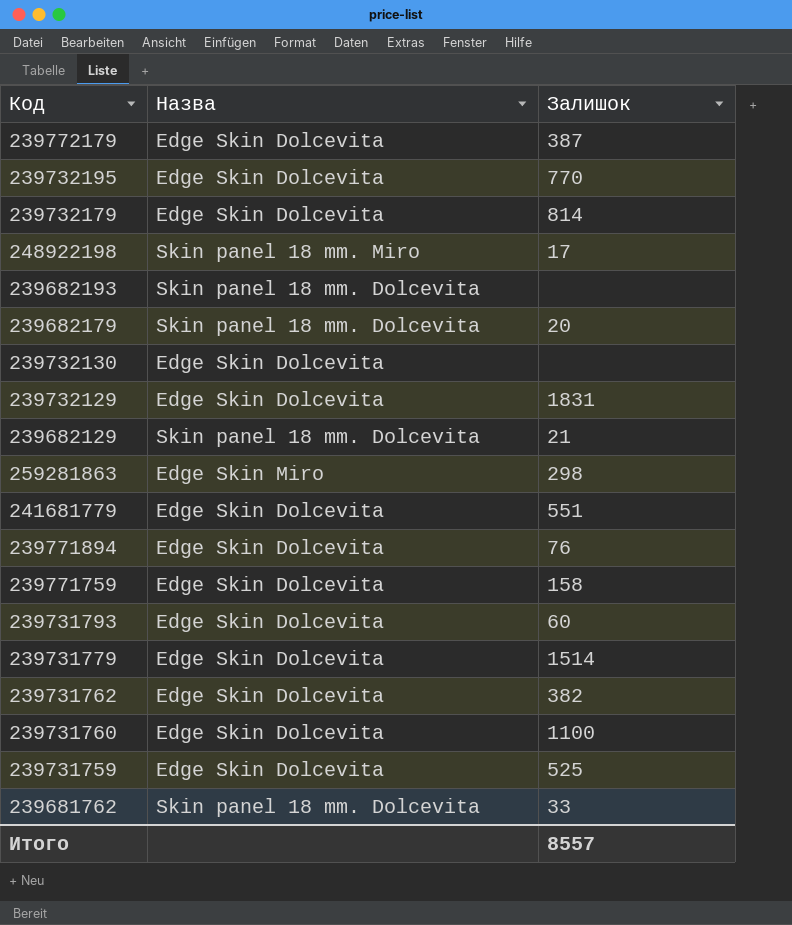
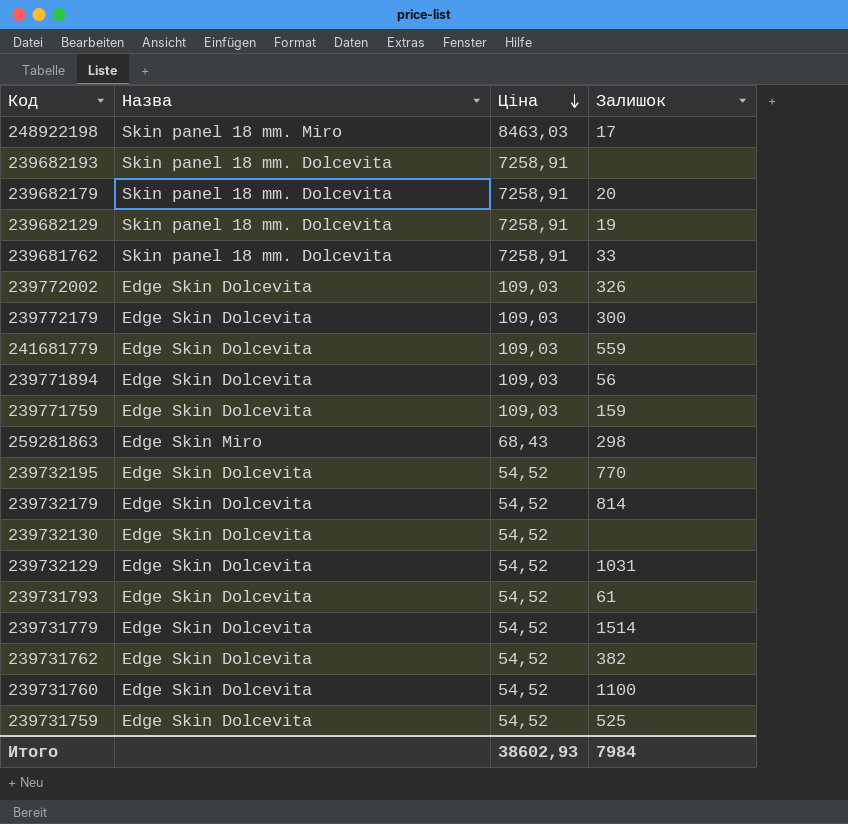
row order: none -> Ціна descending
column Ціна | position: none -> 3
239682129 | Залишок: 21 -> 19
row 239772002: none -> Edge Skin Dolcevita | 109,03 | 326
239772179 | Залишок: 387 -> 300
241681779 | Залишок: 551 -> 559
239771894 | Залишок: 76 -> 56
239771759 | Залишок: 158 -> 159
239732129 | Залишок: 1831 -> 1031
239731793 | Залишок: 60 -> 61
Итого | Залишок: 8557 -> 7984

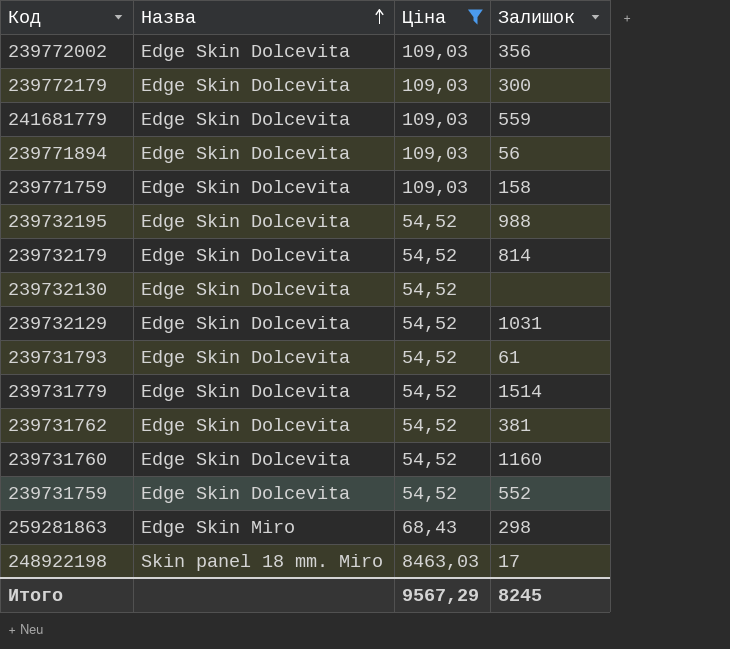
filter: none -> Ціна != 7258,91
row order: Ціна descending -> Назва ascending
239772002 | Залишок: 326 -> 356
239771759 | Залишок: 159 -> 158
239732195 | Залишок: 770 -> 988
239731762 | Залишок: 382 -> 381
239731760 | Залишок: 1100 -> 1160
239731759 | Залишок: 525 -> 552
Итого | Ціна: 38602,93 -> 9567,29
Итого | Залишок: 7984 -> 8245

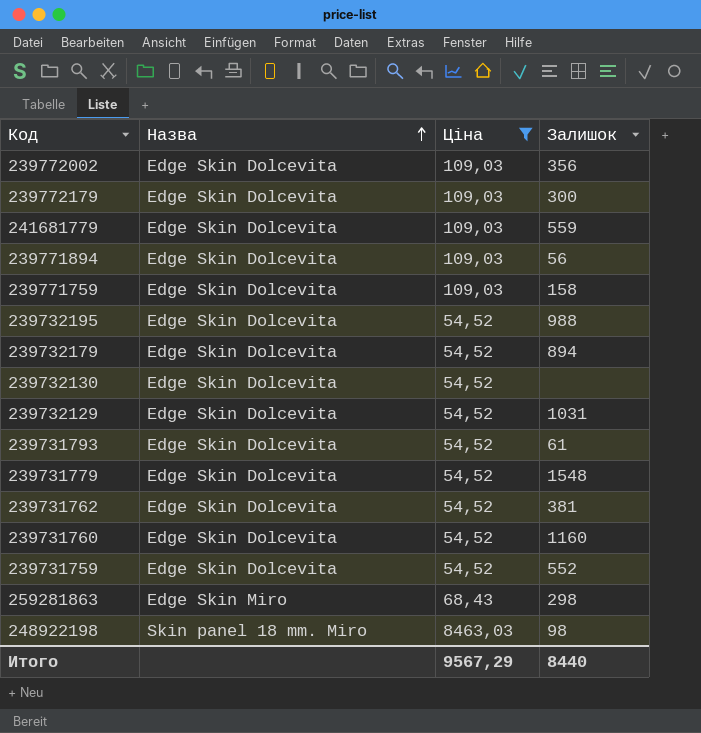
239732179 | Залишок: 814 -> 894
239731779 | Залишок: 1514 -> 1548
248922198 | Залишок: 17 -> 98
Итого | Залишок: 8245 -> 8440

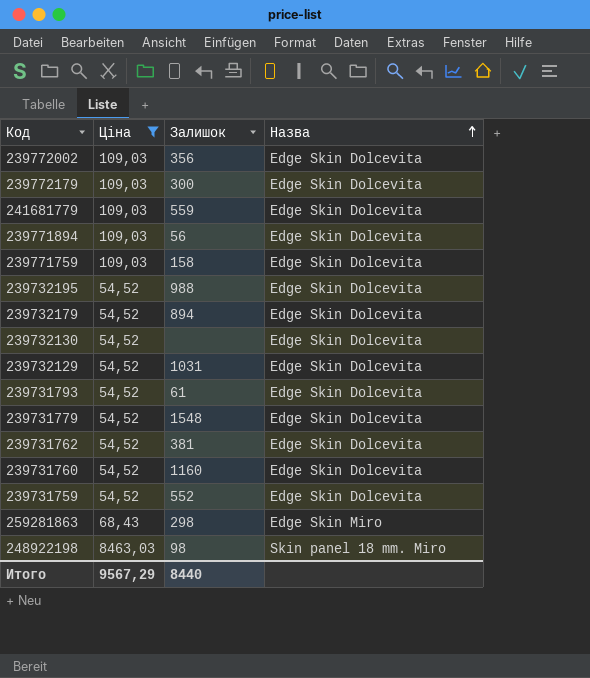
column Назва | position: 2 -> 4

